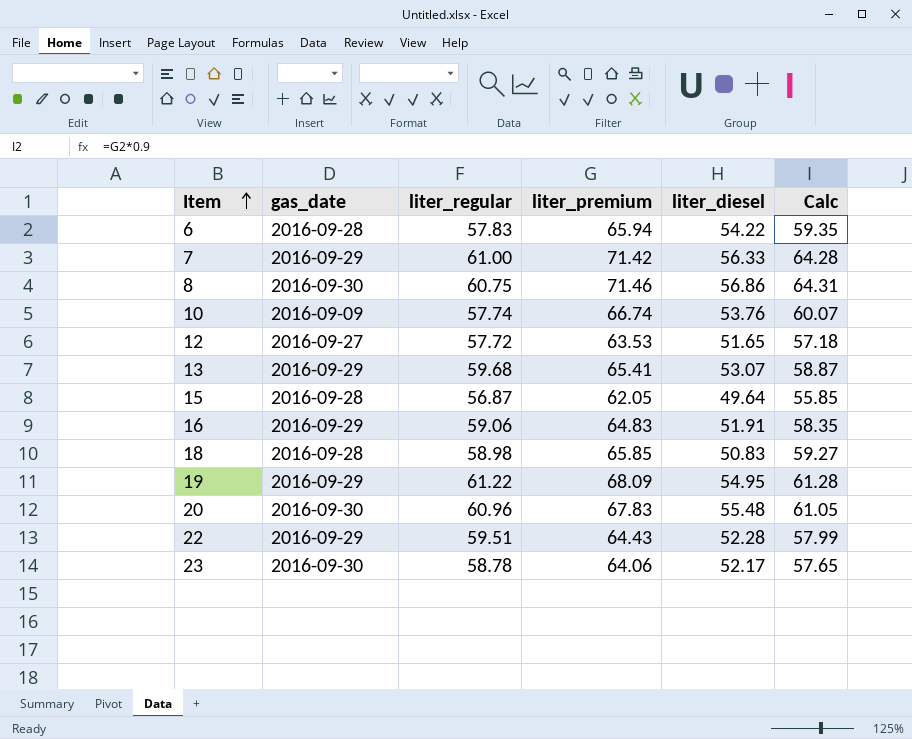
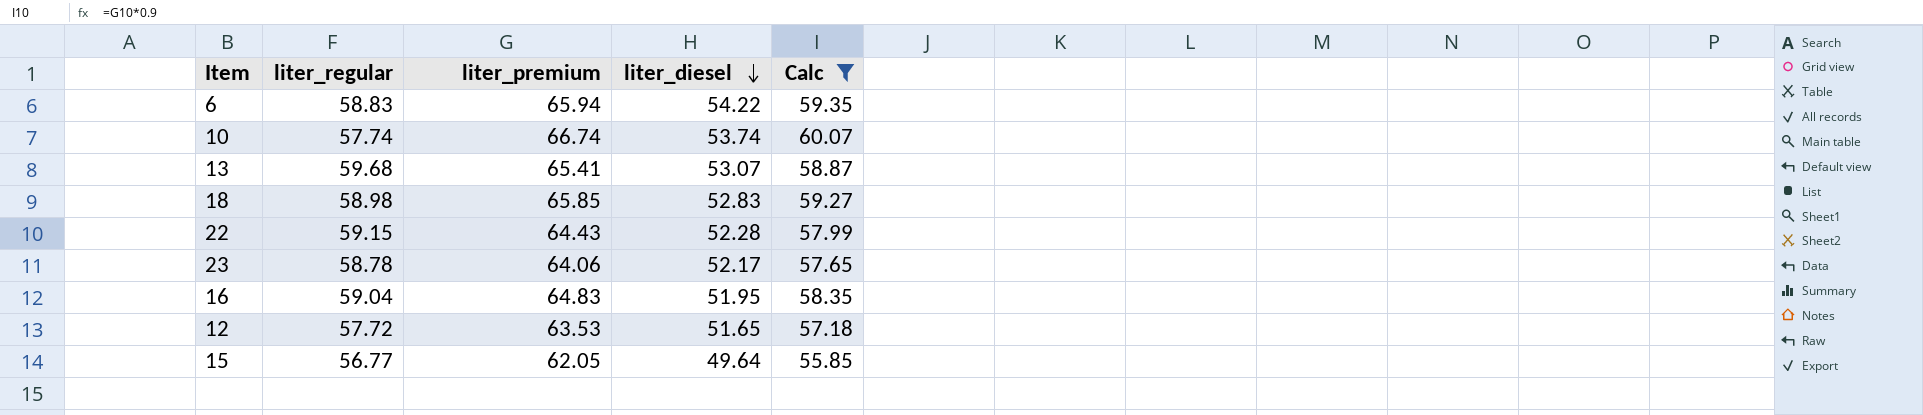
filter: none -> Calc <= 60.07
row order: Item ascending -> liter_diesel descending
column gas_date | position: 2 -> none
6 | liter_regular: 57.83 -> 58.83
10 | liter_diesel: 53.76 -> 53.74
18 | liter_diesel: 50.83 -> 52.83
22 | liter_regular: 59.51 -> 59.15
16 | liter_regular: 59.06 -> 59.04
16 | liter_diesel: 51.91 -> 51.95
15 | liter_regular: 56.87 -> 56.77

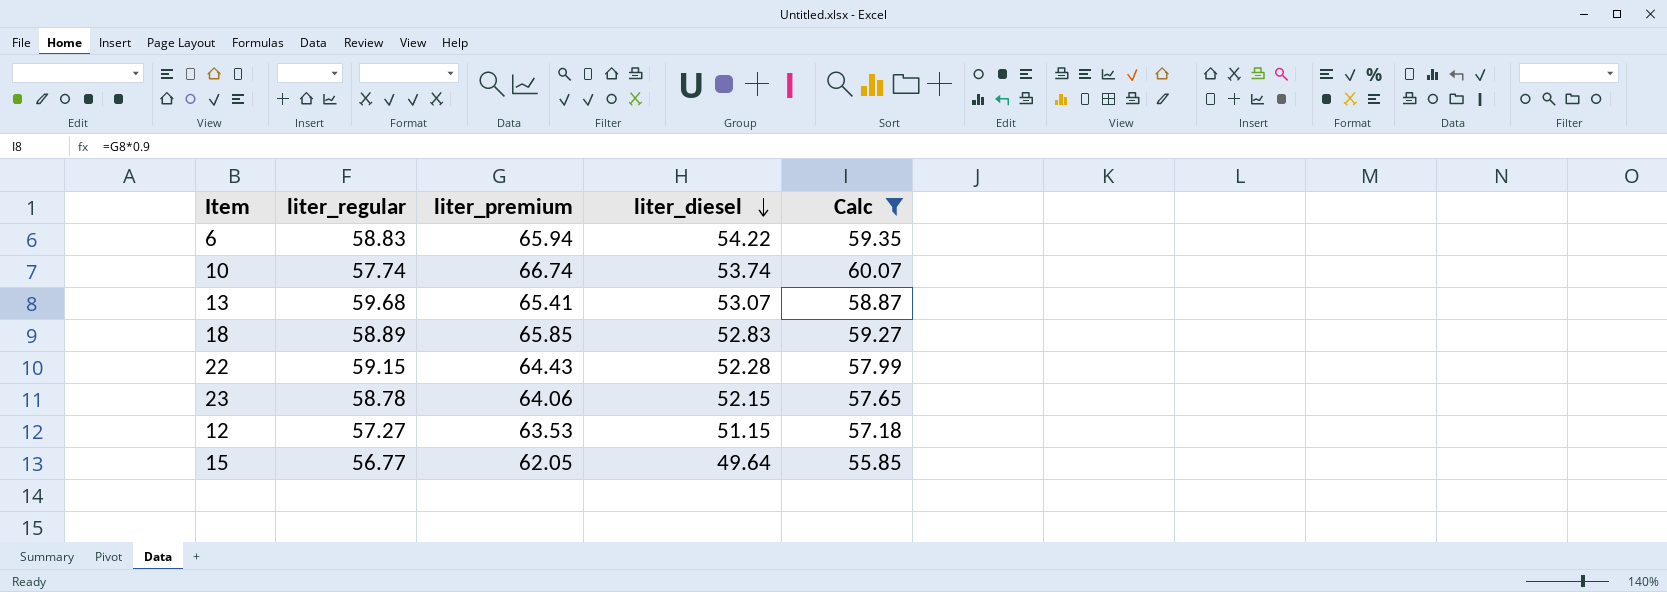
row 16: 59.04 | 64.83 | 51.95 | 58.35 -> none
18 | liter_regular: 58.98 -> 58.89
23 | liter_diesel: 52.17 -> 52.15
12 | liter_regular: 57.72 -> 57.27
12 | liter_diesel: 51.65 -> 51.15

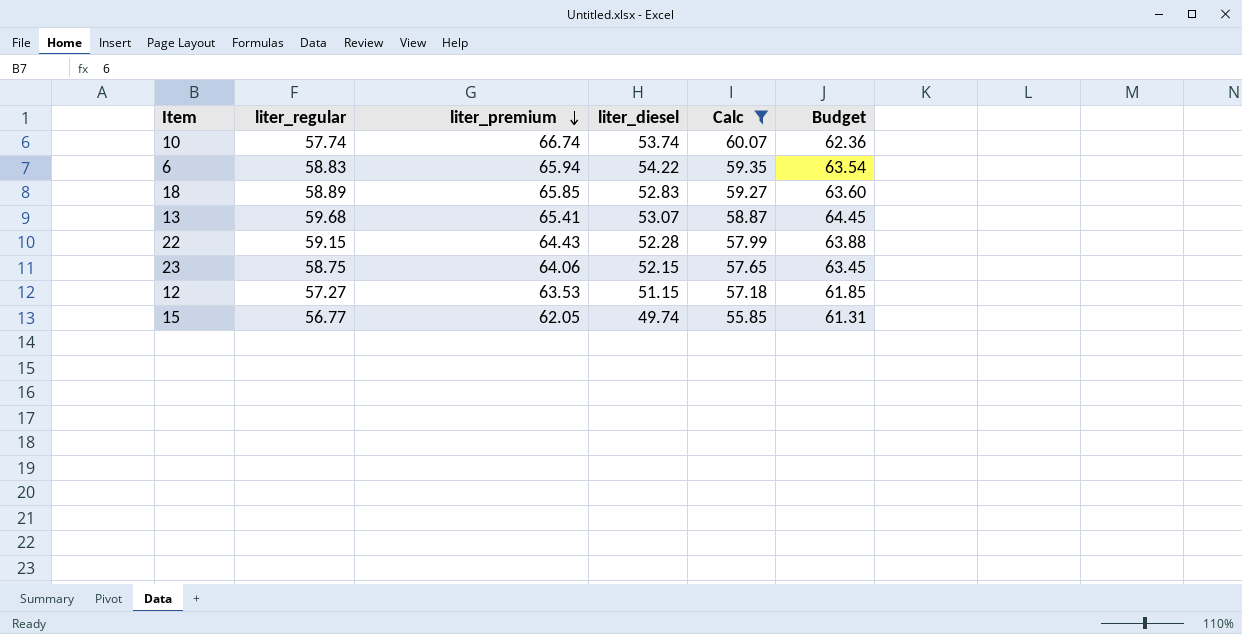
row order: liter_diesel descending -> liter_premium descending
column Budget | formula: none -> [liter_regular] * 1.08
23 | liter_regular: 58.78 -> 58.75
15 | liter_diesel: 49.64 -> 49.74

